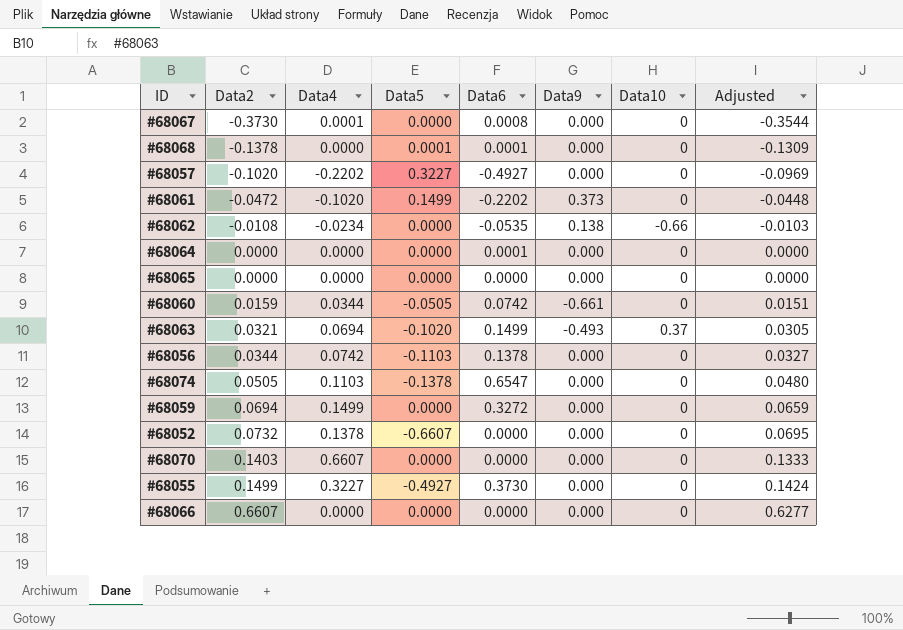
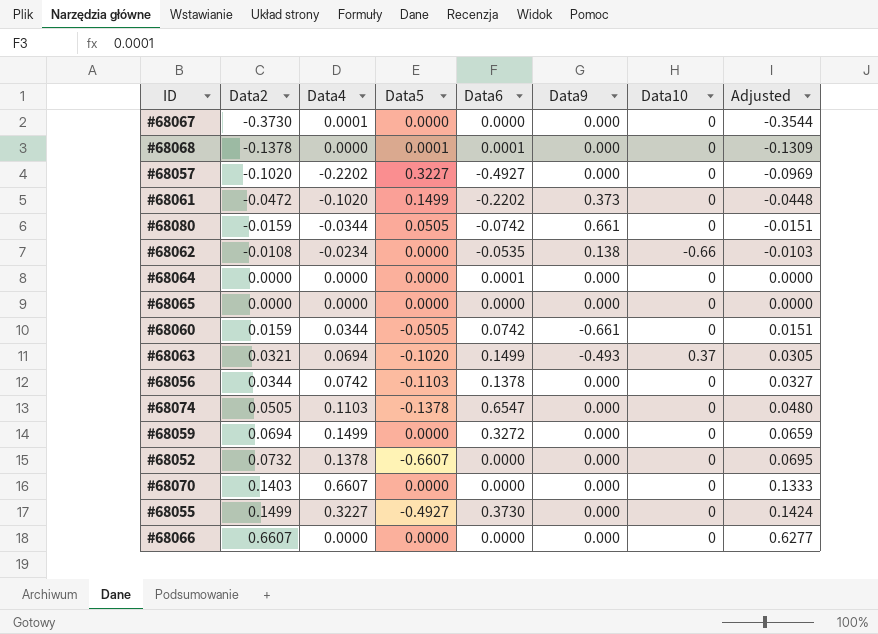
#68067 | Data6: 0.0008 -> 0.0000
row #68080: none -> -0.0159 | -0.0344 | 0.0505 | -0.0742 | 0.661 | 0 | -0.0151

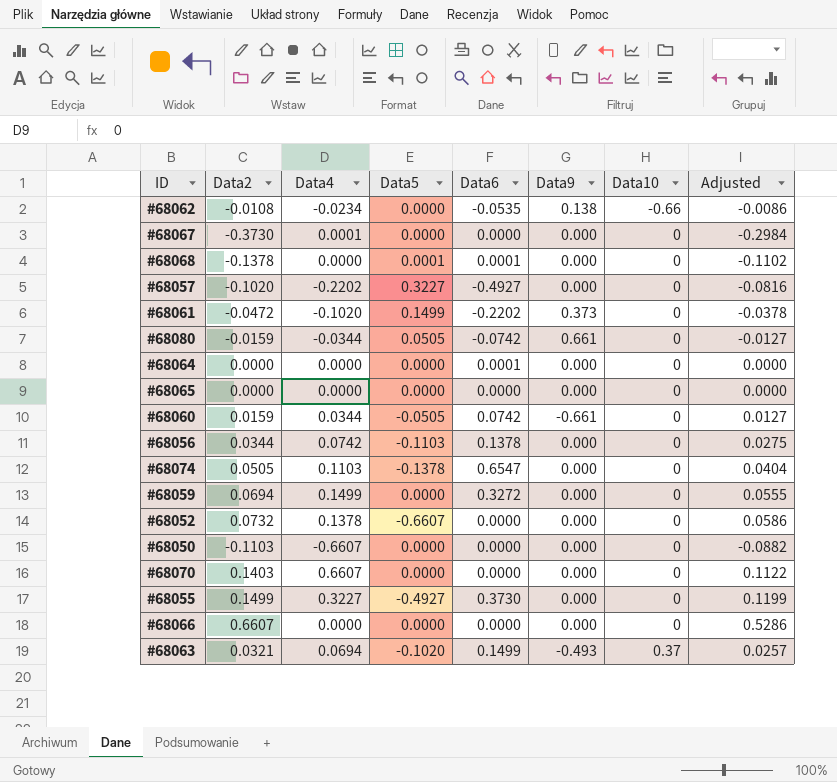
row order: Data2 ascending -> Data10 ascending
column Adjusted | formula: [Data2] * 0.95 -> [Data2] * 0.8
row #68050: none -> -0.1103 | -0.6607 | 0.0000 | 0.0000 | 0.000 | 0 | -0.0882

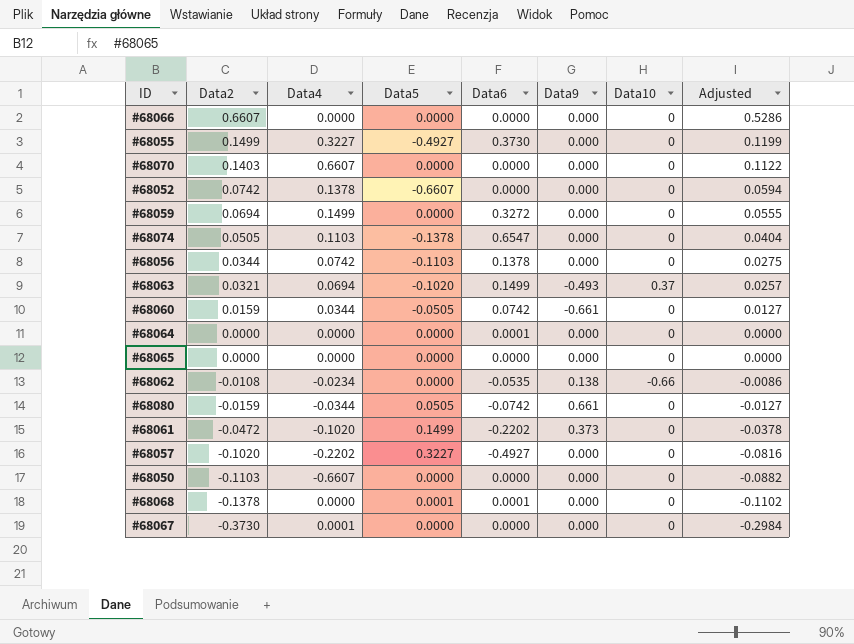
row order: Data10 ascending -> Data2 descending
#68052 | Data2: 0.0732 -> 0.0742
#68052 | Adjusted: 0.0586 -> 0.0594

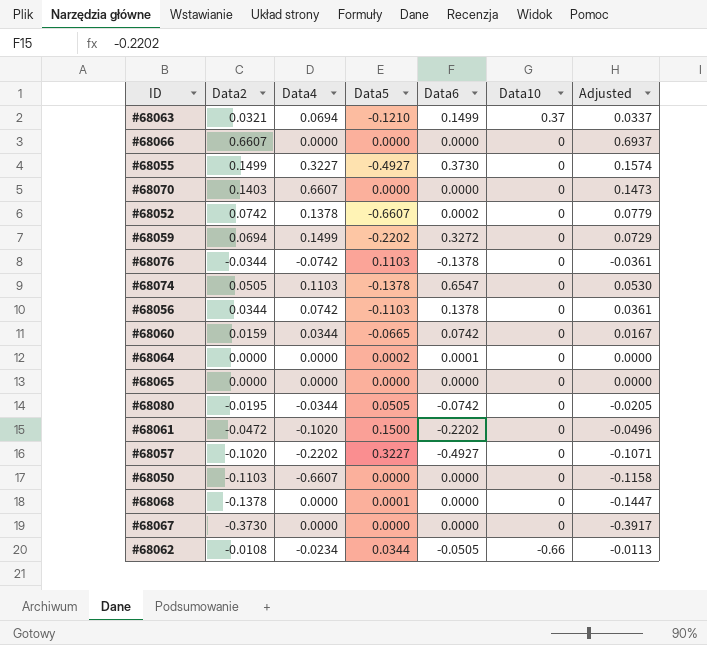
row order: Data2 descending -> Data10 descending
column Data9 | position: 6 -> none
column Adjusted | formula: [Data2] * 0.8 -> [Data2] * 1.05
#68063 | Data5: -0.1020 -> -0.1210
#68052 | Data6: 0.0000 -> 0.0002
#68059 | Data5: 0.0000 -> -0.2202
row #68076: none -> -0.0344 | -0.0742 | 0.1103 | -0.1378 | 0 | -0.0361
#68060 | Data5: -0.0505 -> -0.0665
#68064 | Data5: 0.0000 -> 0.0002
#68080 | Data2: -0.0159 -> -0.0195
#68061 | Data5: 0.1499 -> 0.1500
#68068 | Data6: 0.0001 -> 0.0000
#68067 | Data4: 0.0001 -> 0.0000
#68062 | Data5: 0.0000 -> 0.0344
#68062 | Data6: -0.0535 -> -0.0505

